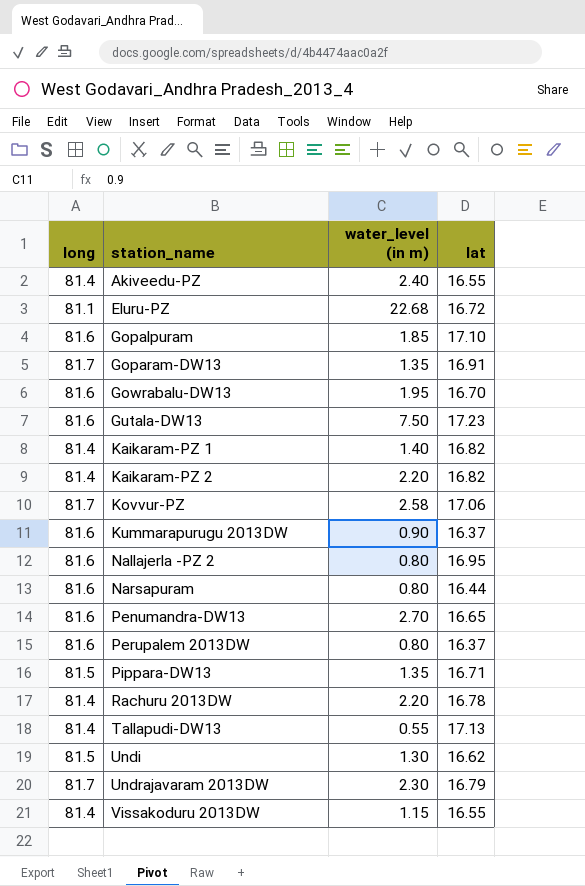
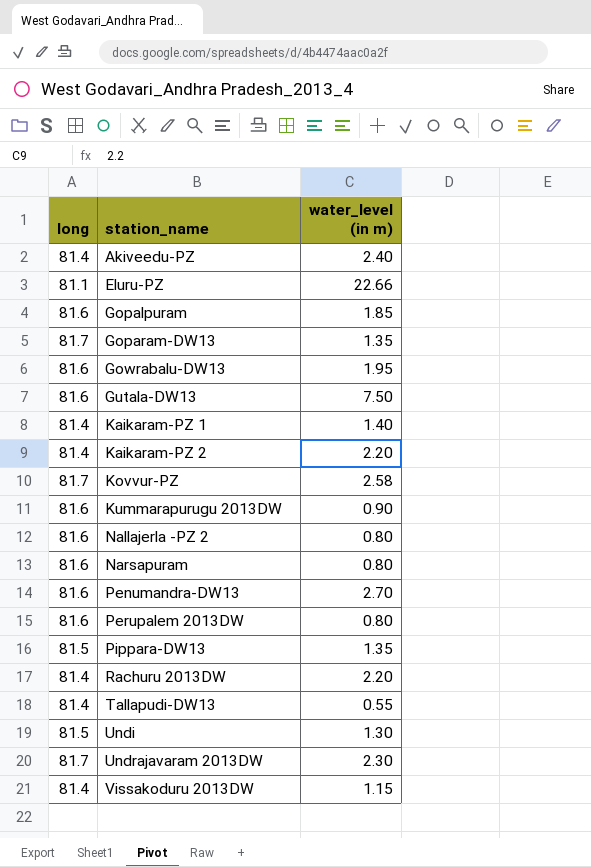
column lat | position: 4 -> none
Eluru-PZ | water_level (in m): 22.68 -> 22.66

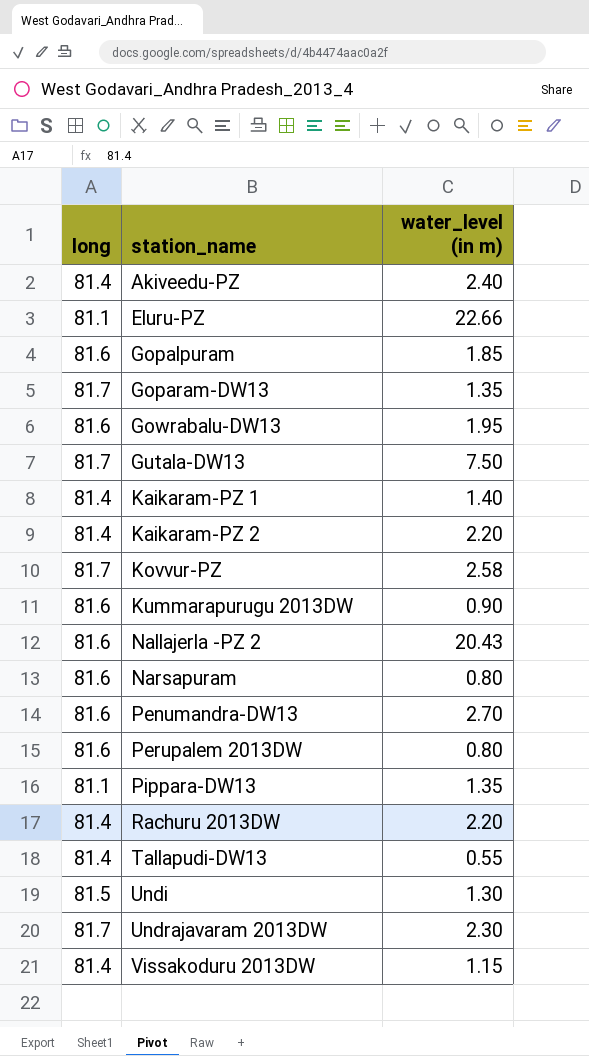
Gutala-DW13 | long: 81.6 -> 81.7
Nallajerla -PZ 2 | water_level (in m): 0.80 -> 20.43
Pippara-DW13 | long: 81.5 -> 81.1

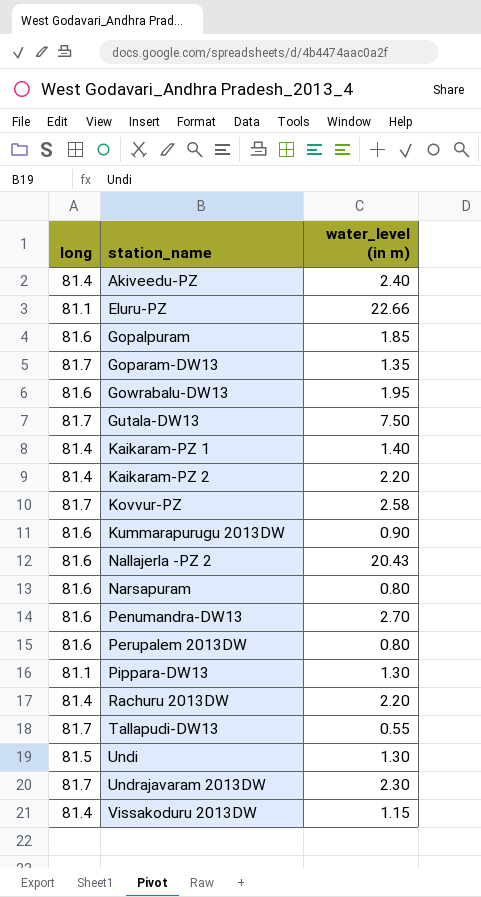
Pippara-DW13 | water_level (in m): 1.35 -> 1.30
Tallapudi-DW13 | long: 81.4 -> 81.7

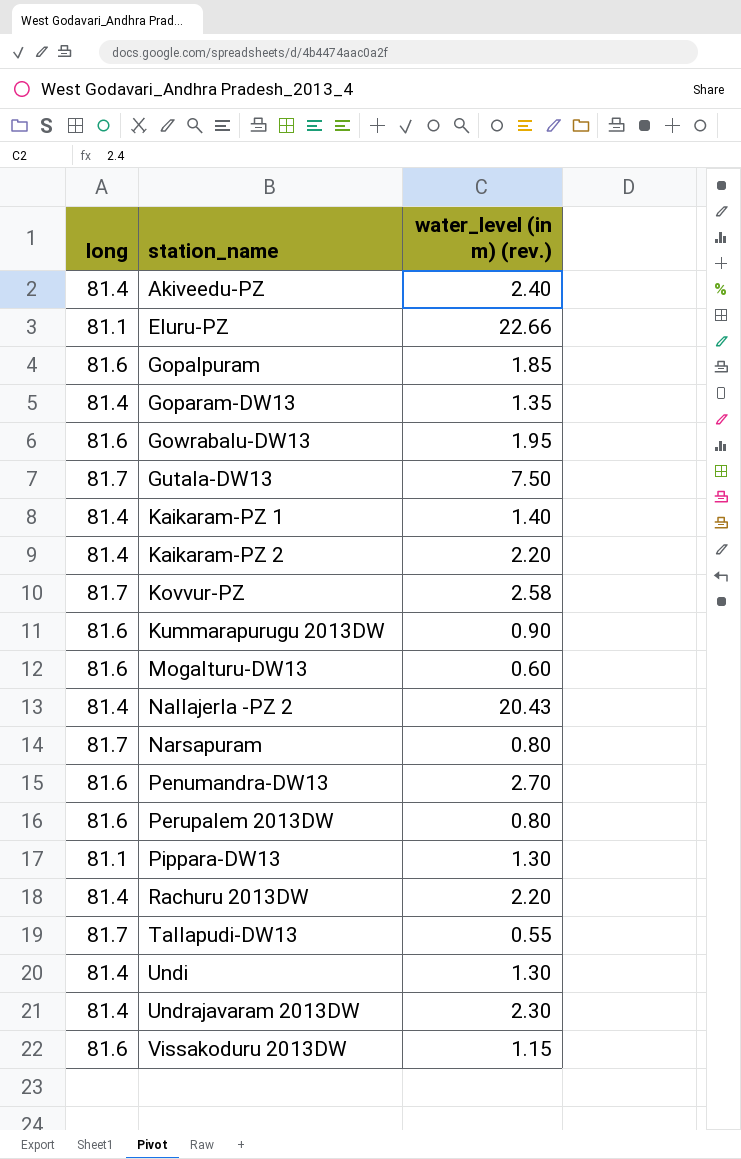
column name: water_level (in m) -> water_level (in m) (rev.)
Goparam-DW13 | long: 81.7 -> 81.4
row Mogalturu-DW13: none -> 81.6 | 0.60
Nallajerla -PZ 2 | long: 81.6 -> 81.4
Narsapuram | long: 81.6 -> 81.7
Undi | long: 81.5 -> 81.4
Undrajavaram 2013DW | long: 81.7 -> 81.4
Vissakoduru 2013DW | long: 81.4 -> 81.6

